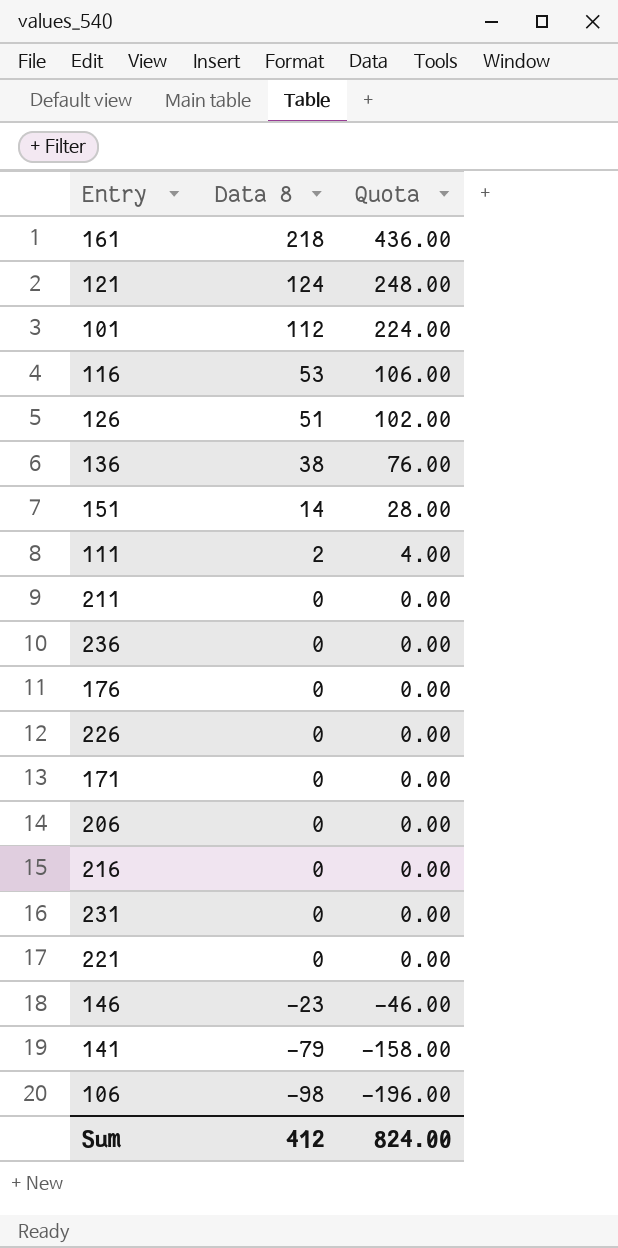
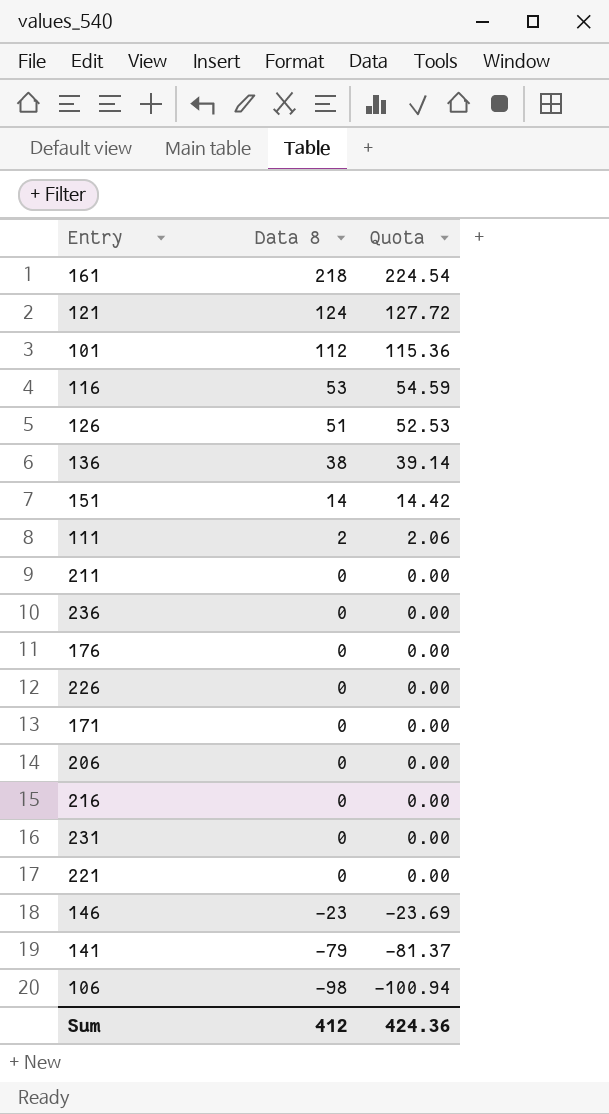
column Quota | formula: [Data 8] * 2 -> [Data 8] * 1.03
Sum | Quota: 824.00 -> 424.36

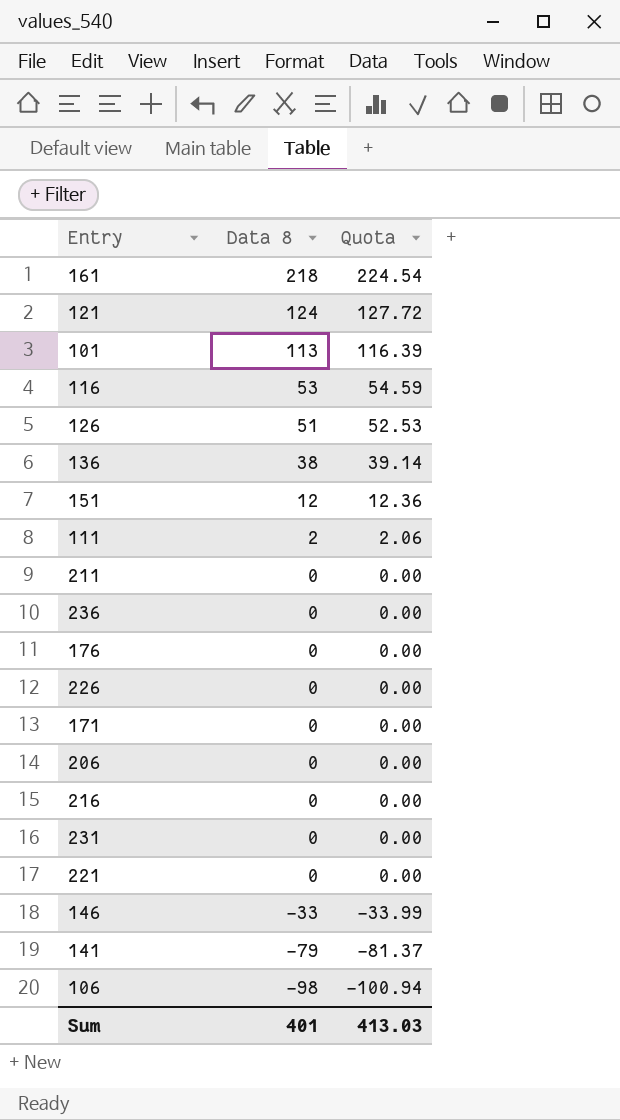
101 | Data 8: 112 -> 113
101 | Quota: 115.36 -> 116.39
151 | Data 8: 14 -> 12
151 | Quota: 14.42 -> 12.36
146 | Data 8: -23 -> -33
146 | Quota: -23.69 -> -33.99
Sum | Data 8: 412 -> 401
Sum | Quota: 424.36 -> 413.03

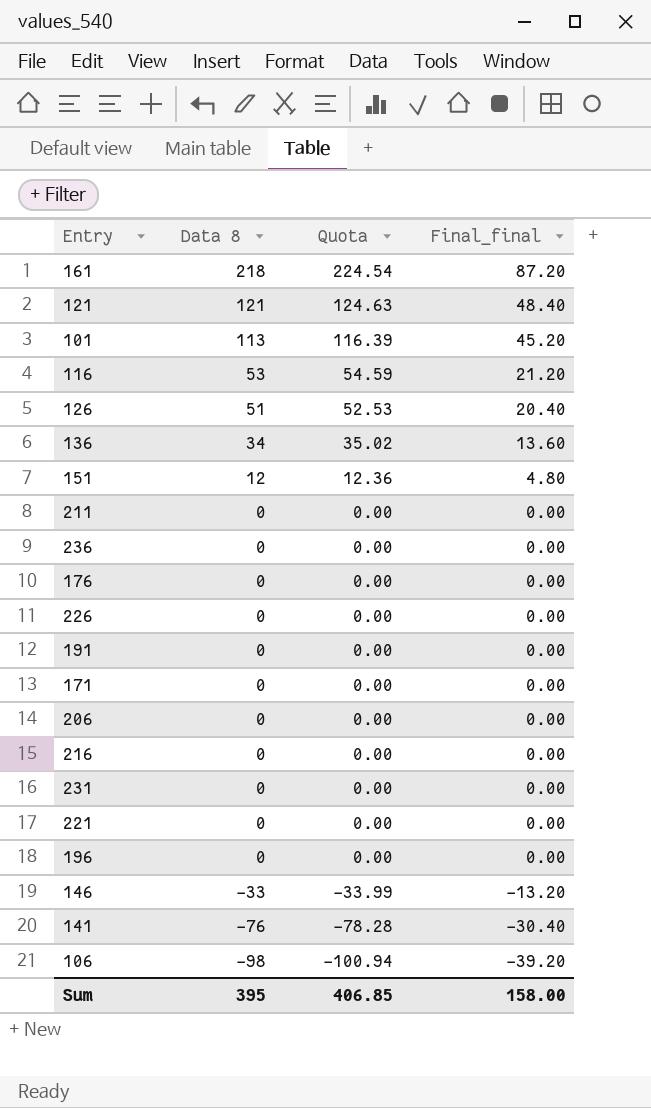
column Final_final | formula: none -> [Data 8] * 0.4
row 111: 2 | 2.06 -> none
121 | Data 8: 124 -> 121
121 | Quota: 127.72 -> 124.63
136 | Data 8: 38 -> 34
136 | Quota: 39.14 -> 35.02
row 191: none -> 0 | 0.00 | 0.00
row 196: none -> 0 | 0.00 | 0.00
141 | Data 8: -79 -> -76
141 | Quota: -81.37 -> -78.28
Sum | Data 8: 401 -> 395
Sum | Quota: 413.03 -> 406.85

